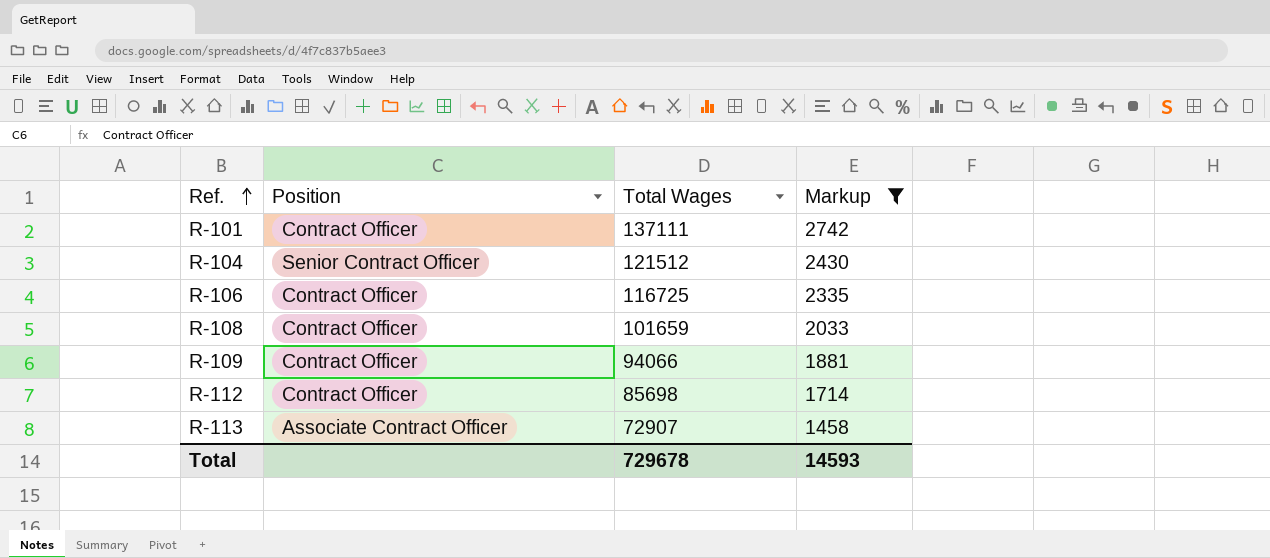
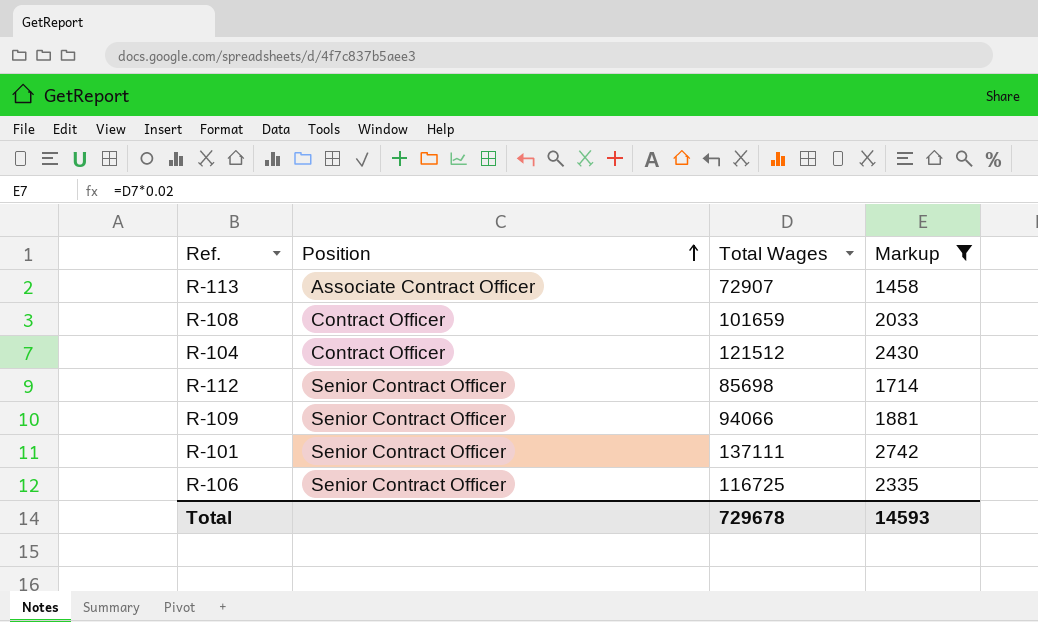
row order: Ref. ascending -> Position ascending
R-104 | Position: Senior Contract Officer -> Contract Officer
R-112 | Position: Contract Officer -> Senior Contract Officer
R-109 | Position: Contract Officer -> Senior Contract Officer
R-101 | Position: Contract Officer -> Senior Contract Officer
R-106 | Position: Contract Officer -> Senior Contract Officer

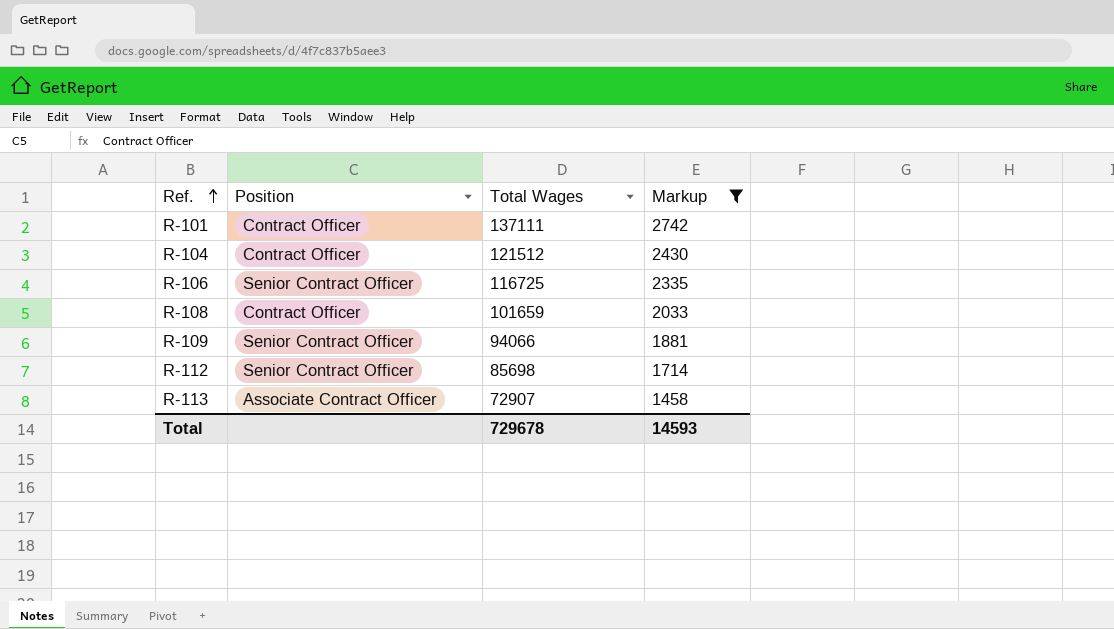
row order: Position ascending -> Ref. ascending
R-101 | Position: Senior Contract Officer -> Contract Officer

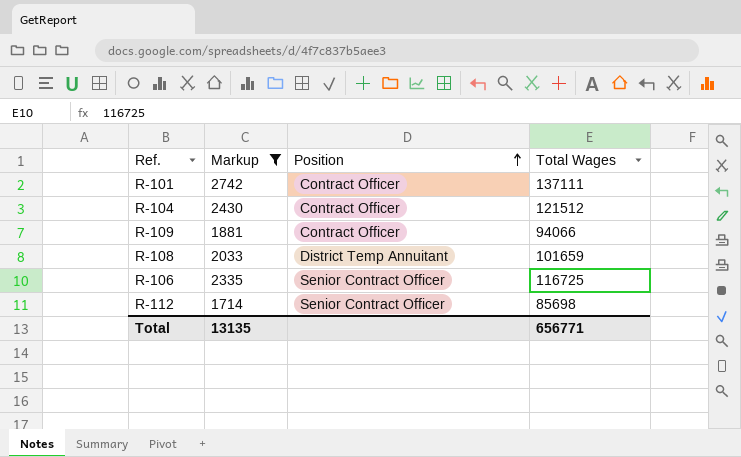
row order: Ref. ascending -> Position ascending
column Markup | position: 4 -> 2
row R-113: Associate Contract Officer | 72907 | 1458 -> none
R-109 | Position: Senior Contract Officer -> Contract Officer
R-108 | Position: Contract Officer -> District Temp Annuitant
Total | Markup: 14593 -> 13135
Total | Total Wages: 729678 -> 656771

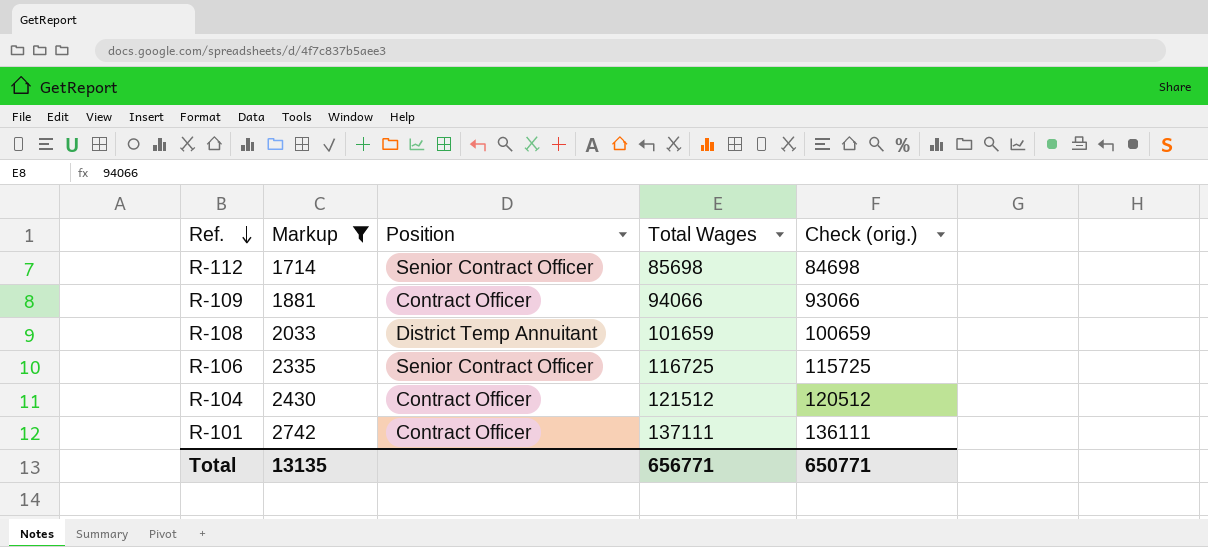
row order: Position ascending -> Ref. descending
column Check (orig.) | formula: none -> [Total Wages] - 1000

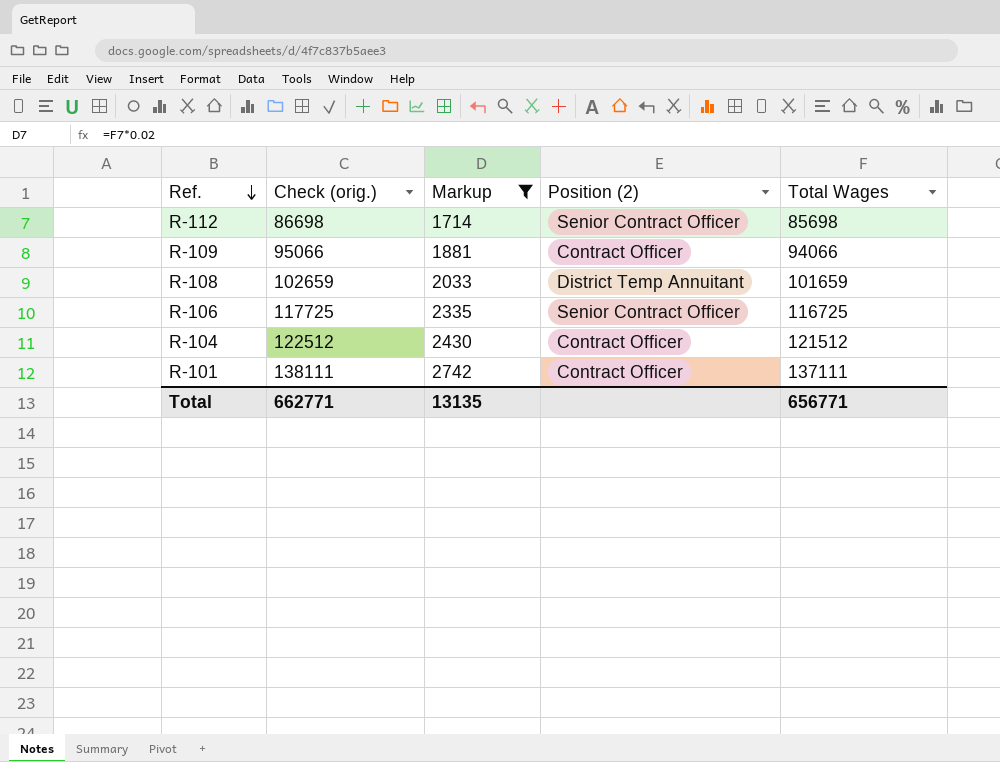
column Check (orig.) | formula: [Total Wages] - 1000 -> [Total Wages] + 1000
column Check (orig.) | position: 5 -> 2
column name: Position -> Position (2)
Total | Check (orig.): 650771 -> 662771

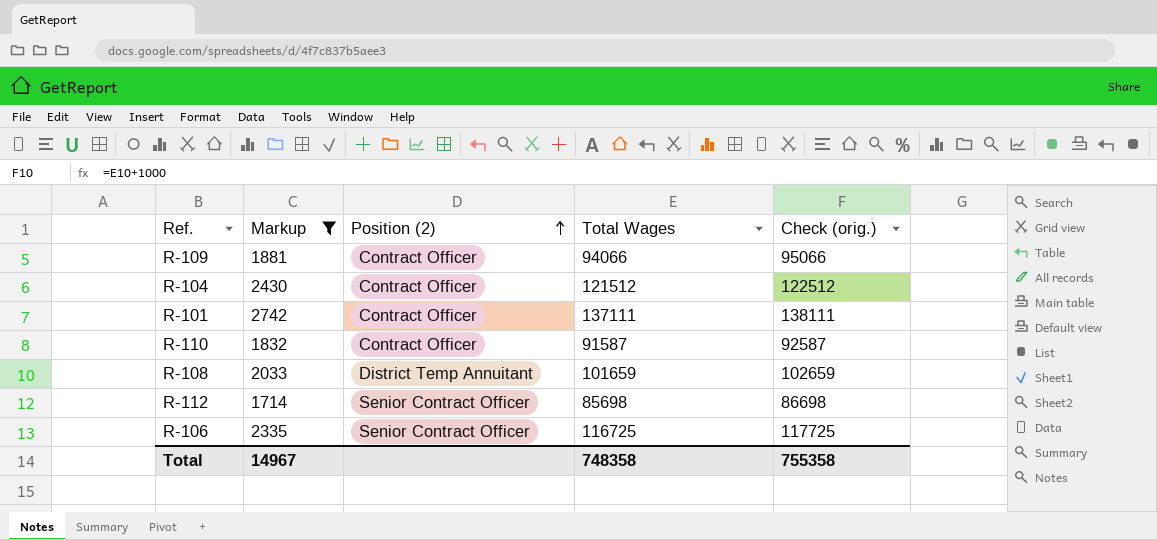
row order: Ref. descending -> Position (2) ascending
column Check (orig.) | position: 2 -> 5
row R-110: none -> 1832 | Contract Officer | 91587 | 92587
Total | Markup: 13135 -> 14967
Total | Total Wages: 656771 -> 748358
Total | Check (orig.): 662771 -> 755358

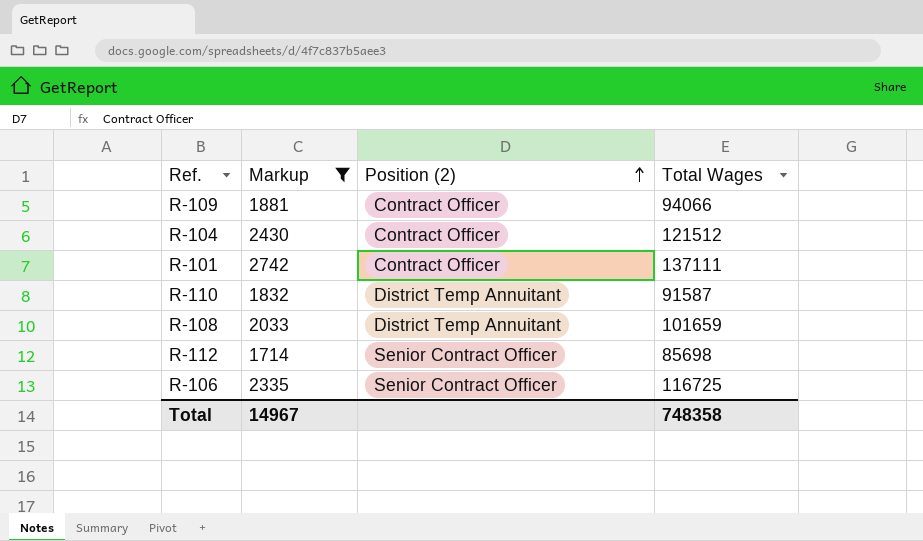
column Check (orig.) | formula: [Total Wages] + 1000 -> none
R-110 | Position (2): Contract Officer -> District Temp Annuitant

